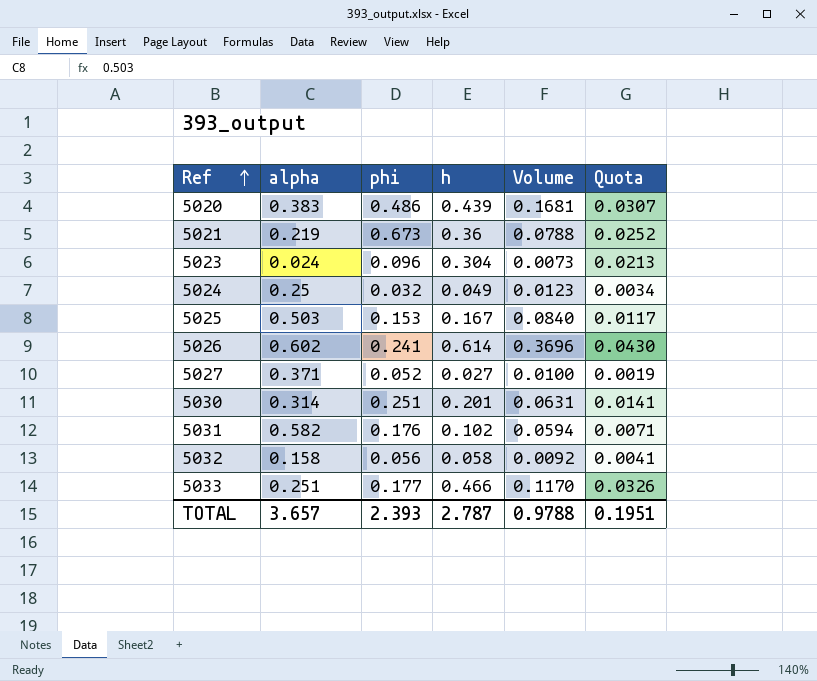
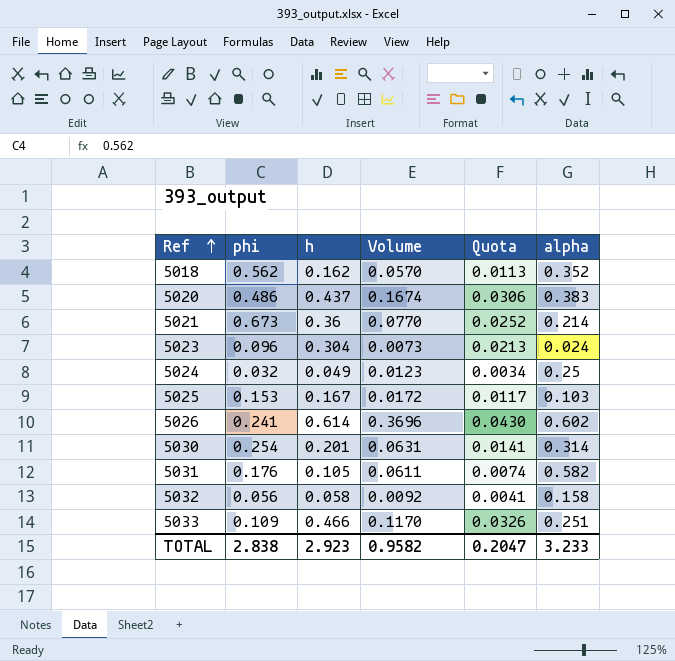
column alpha | position: 2 -> 6
row 5027: 0.371 | 0.052 | 0.027 | 0.0100 | 0.0019 -> none
row 5018: none -> 0.562 | 0.162 | 0.0570 | 0.0113 | 0.352
5020 | h: 0.439 -> 0.437
5020 | Volume: 0.1681 -> 0.1674
5020 | Quota: 0.0307 -> 0.0306
5021 | Volume: 0.0788 -> 0.0770
5021 | alpha: 0.219 -> 0.214
5025 | Volume: 0.0840 -> 0.0172
5025 | alpha: 0.503 -> 0.103
5030 | phi: 0.251 -> 0.254
5031 | h: 0.102 -> 0.105
5031 | Volume: 0.0594 -> 0.0611
5031 | Quota: 0.0071 -> 0.0074
5033 | phi: 0.177 -> 0.109
TOTAL | phi: 2.393 -> 2.838
TOTAL | h: 2.787 -> 2.923
TOTAL | Volume: 0.9788 -> 0.9582
TOTAL | Quota: 0.1951 -> 0.2047
TOTAL | alpha: 3.657 -> 3.233

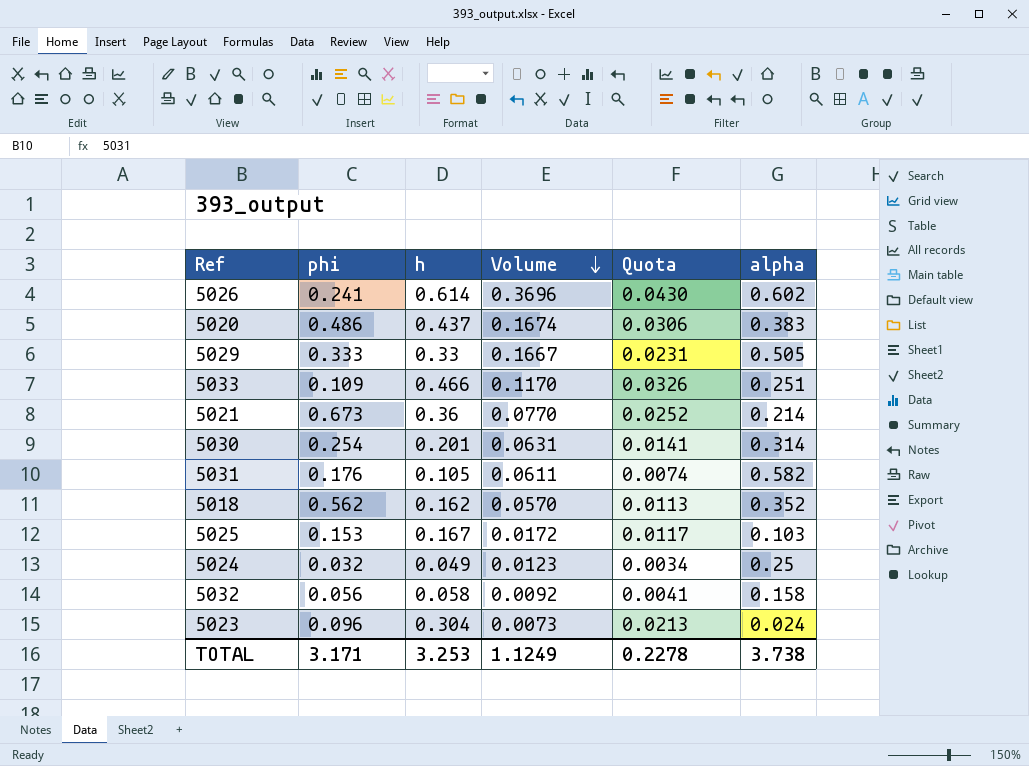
row order: Ref ascending -> Volume descending
row 5029: none -> 0.333 | 0.33 | 0.1667 | 0.0231 | 0.505
TOTAL | phi: 2.838 -> 3.171
TOTAL | h: 2.923 -> 3.253
TOTAL | Volume: 0.9582 -> 1.1249
TOTAL | Quota: 0.2047 -> 0.2278
TOTAL | alpha: 3.233 -> 3.738

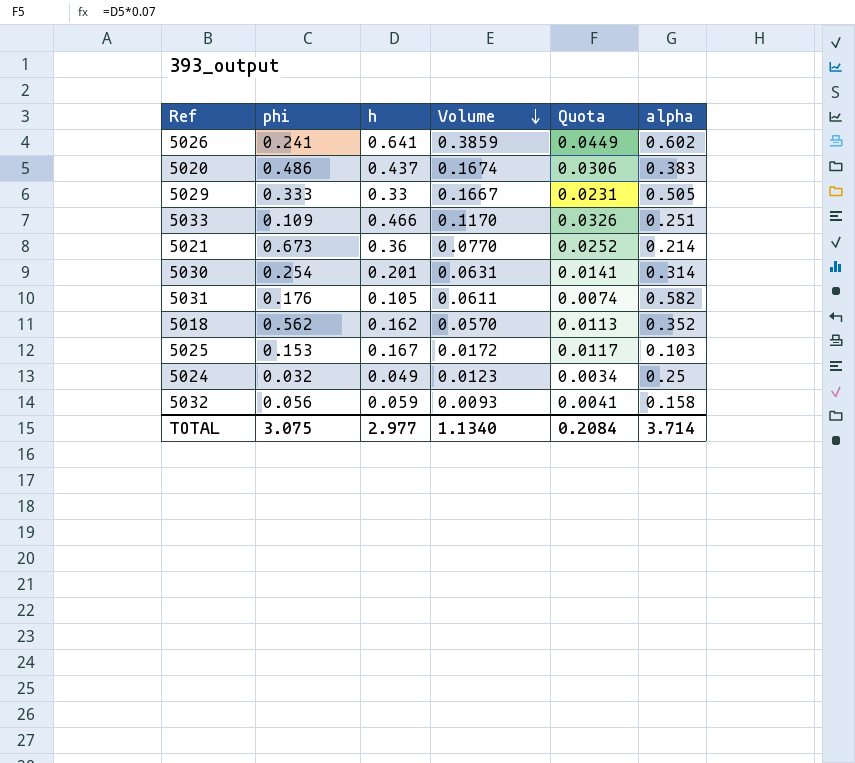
row 5023: 0.096 | 0.304 | 0.0073 | 0.0213 | 0.024 -> none
5026 | h: 0.614 -> 0.641
5026 | Volume: 0.3696 -> 0.3859
5026 | Quota: 0.0430 -> 0.0449
5032 | h: 0.058 -> 0.059
5032 | Volume: 0.0092 -> 0.0093
TOTAL | phi: 3.171 -> 3.075
TOTAL | h: 3.253 -> 2.977
TOTAL | Volume: 1.1249 -> 1.1340
TOTAL | Quota: 0.2278 -> 0.2084
TOTAL | alpha: 3.738 -> 3.714

